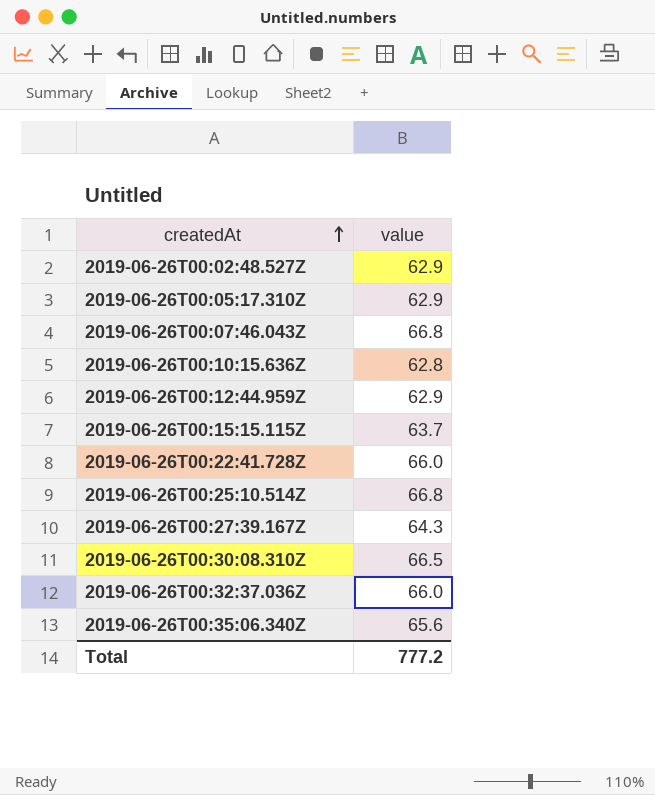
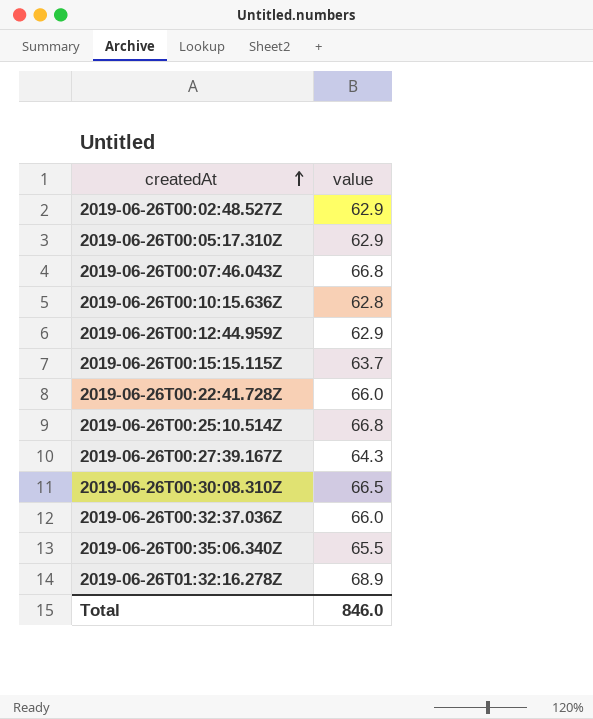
2019-06-26T00:35:06.340Z | value: 65.6 -> 65.5
row 2019-06-26T01:32:16.278Z: none -> 68.9
Total | value: 777.2 -> 846.0

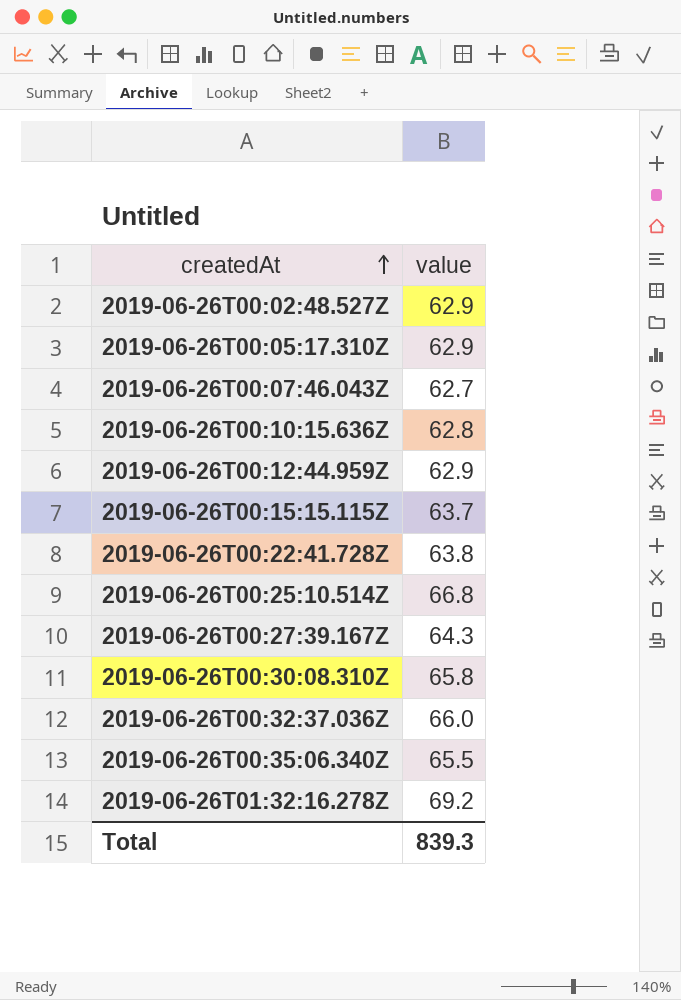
2019-06-26T00:07:46.043Z | value: 66.8 -> 62.7
2019-06-26T00:22:41.728Z | value: 66.0 -> 63.8
2019-06-26T00:30:08.310Z | value: 66.5 -> 65.8
2019-06-26T01:32:16.278Z | value: 68.9 -> 69.2
Total | value: 846.0 -> 839.3

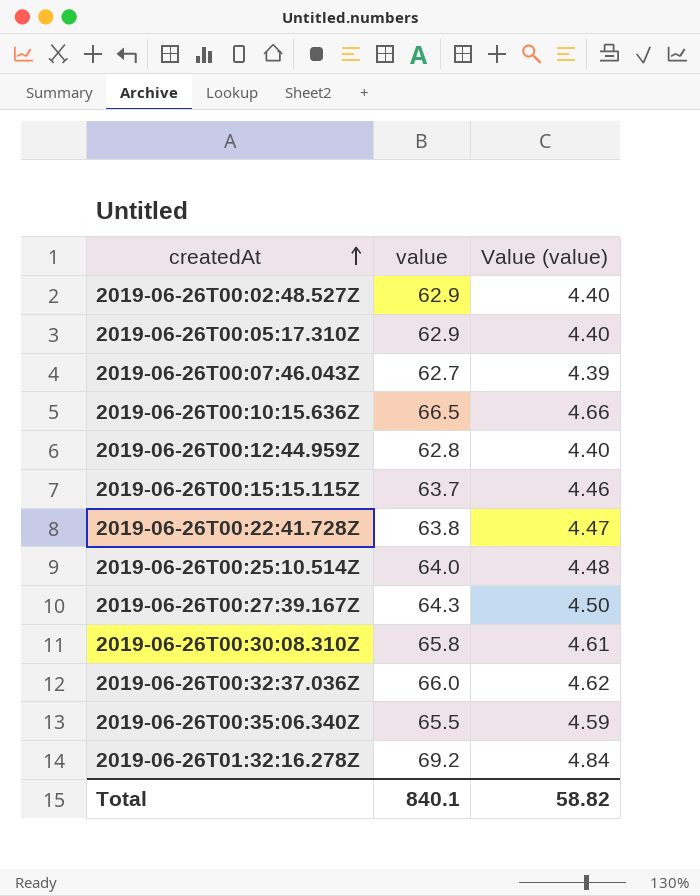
column Value (value) | formula: none -> [value] * 0.07
2019-06-26T00:10:15.636Z | value: 62.8 -> 66.5
2019-06-26T00:12:44.959Z | value: 62.9 -> 62.8
2019-06-26T00:25:10.514Z | value: 66.8 -> 64.0
Total | value: 839.3 -> 840.1

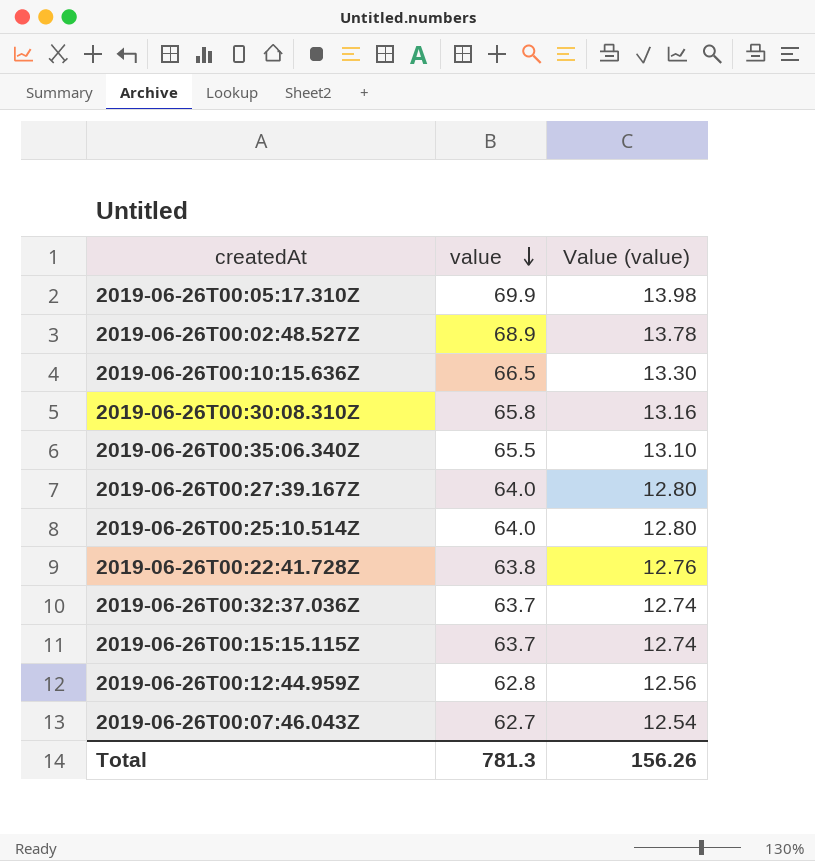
row order: createdAt ascending -> value descending
column Value (value) | formula: [value] * 0.07 -> [value] * 0.2
row 2019-06-26T01:32:16.278Z: 69.2 | 4.84 -> none
2019-06-26T00:05:17.310Z | value: 62.9 -> 69.9
2019-06-26T00:02:48.527Z | value: 62.9 -> 68.9
2019-06-26T00:27:39.167Z | value: 64.3 -> 64.0
2019-06-26T00:32:37.036Z | value: 66.0 -> 63.7
Total | value: 840.1 -> 781.3
Total | Value (value): 58.82 -> 156.26

